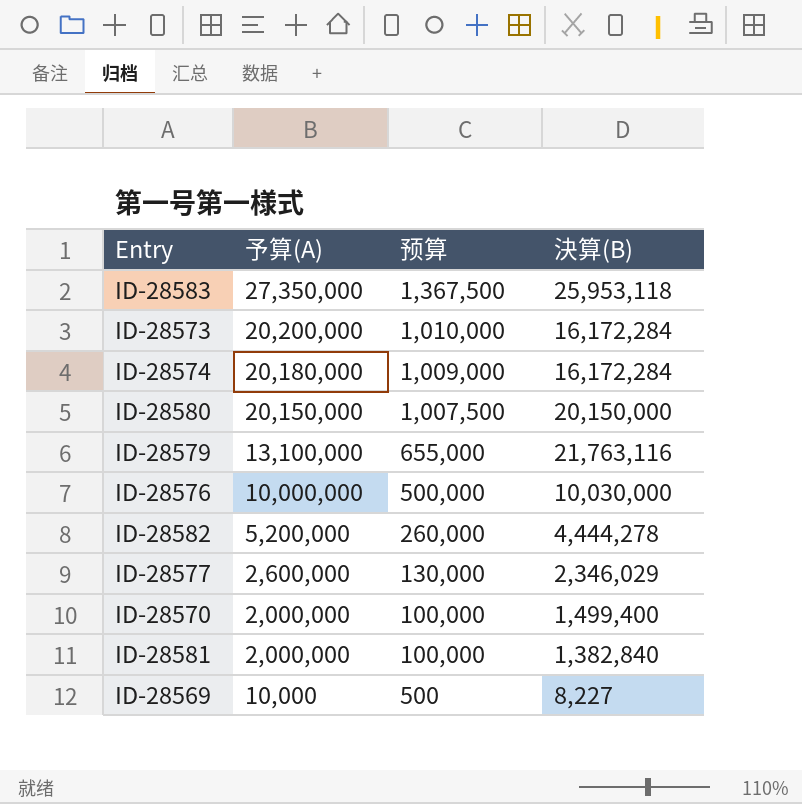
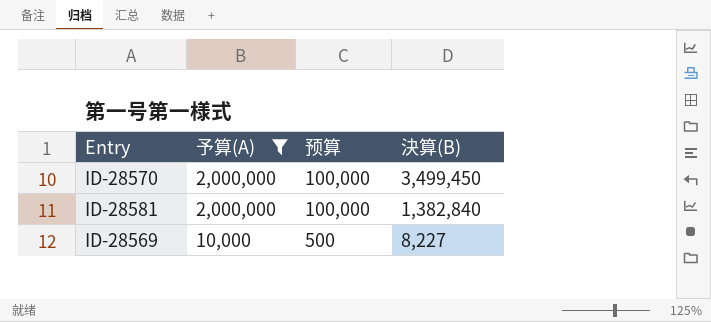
filter: none -> 予算(A) <= 2,000,000
ID-28570 | 決算(B): 1,499,400 -> 3,499,450

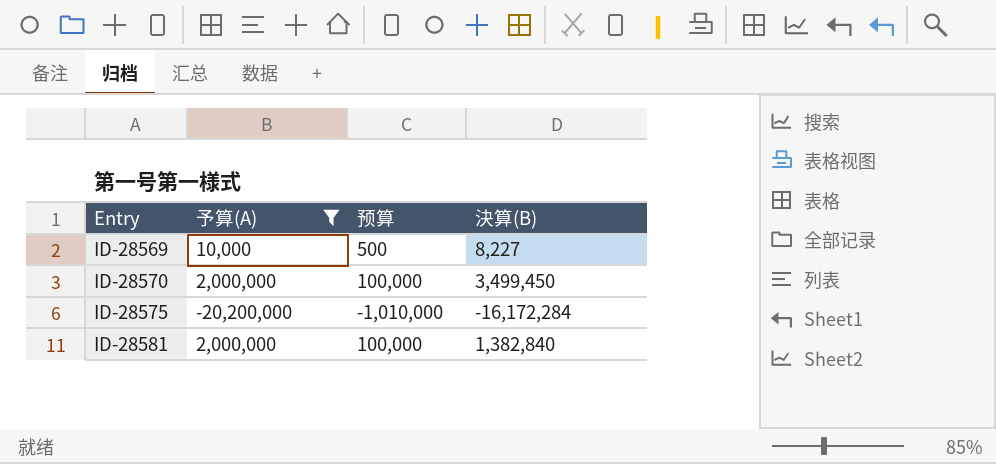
row order: 予算(A) descending -> Entry ascending
row ID-28575: none -> -20,200,000 | -1,010,000 | -16,172,284

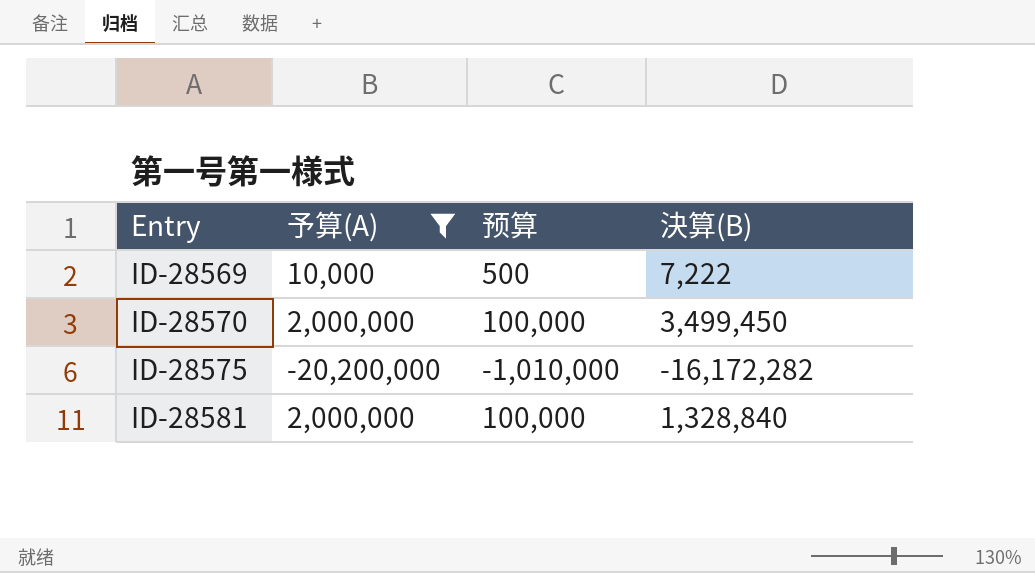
ID-28569 | 決算(B): 8,227 -> 7,222
ID-28575 | 決算(B): -16,172,284 -> -16,172,282
ID-28581 | 決算(B): 1,382,840 -> 1,328,840

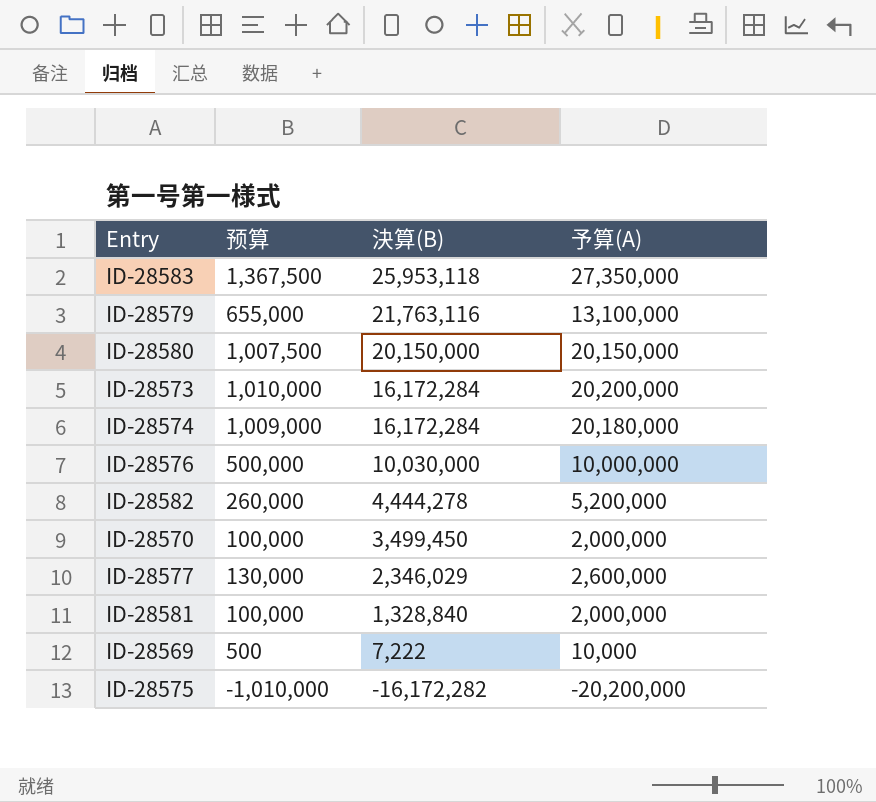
filter: 予算(A) <= 2,000,000 -> none
row order: Entry ascending -> 決算(B) descending
column 予算(A) | position: 2 -> 4

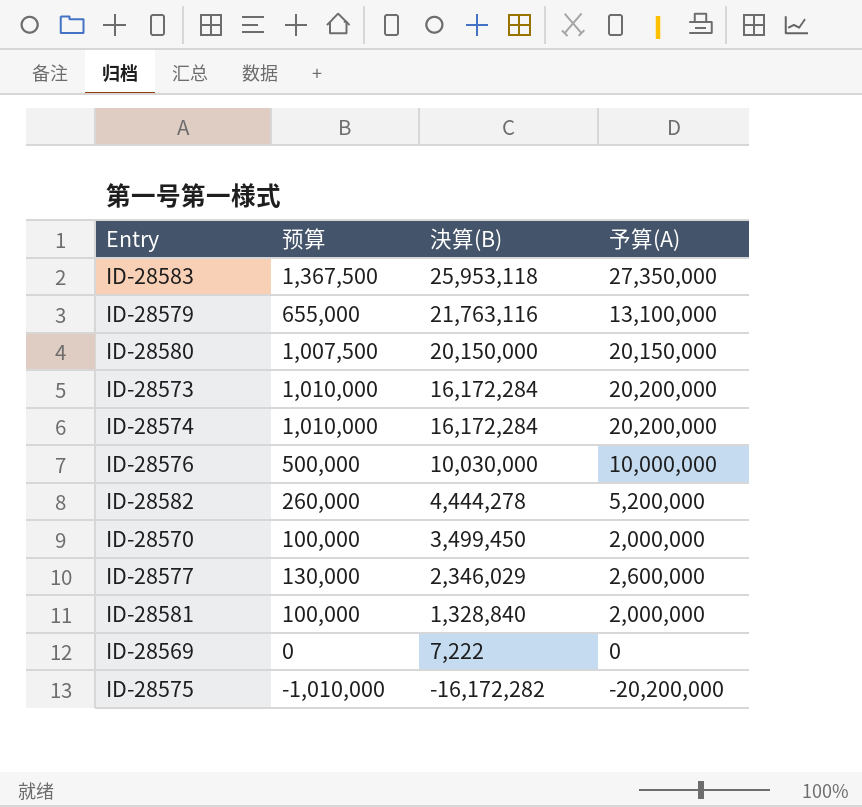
ID-28574 | 预算: 1,009,000 -> 1,010,000
ID-28574 | 予算(A): 20,180,000 -> 20,200,000
ID-28569 | 预算: 500 -> 0
ID-28569 | 予算(A): 10,000 -> 0

